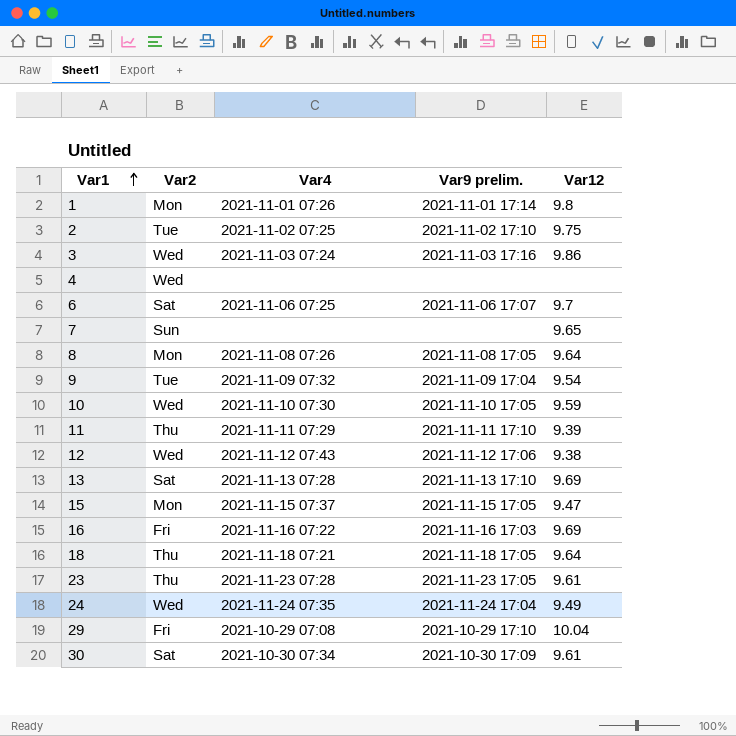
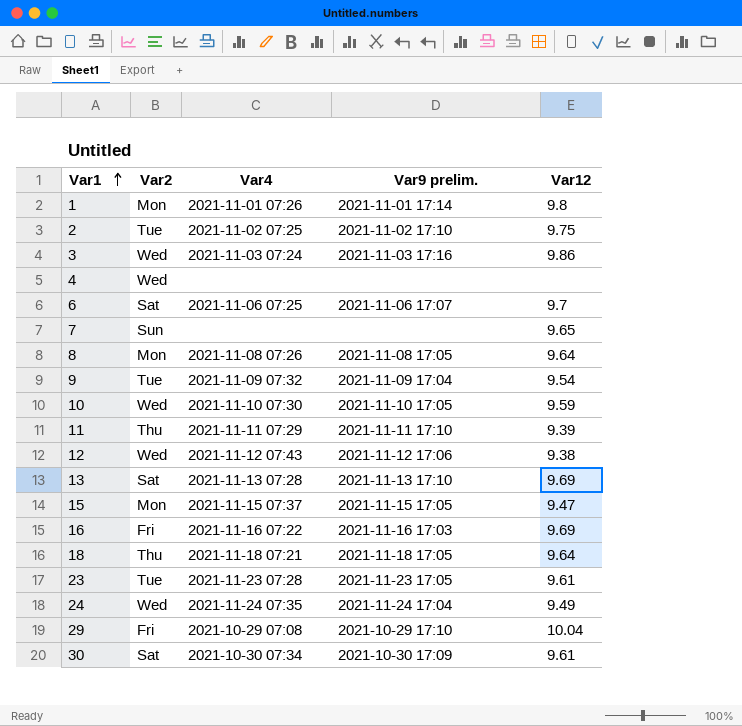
23 | Var2: Thu -> Tue

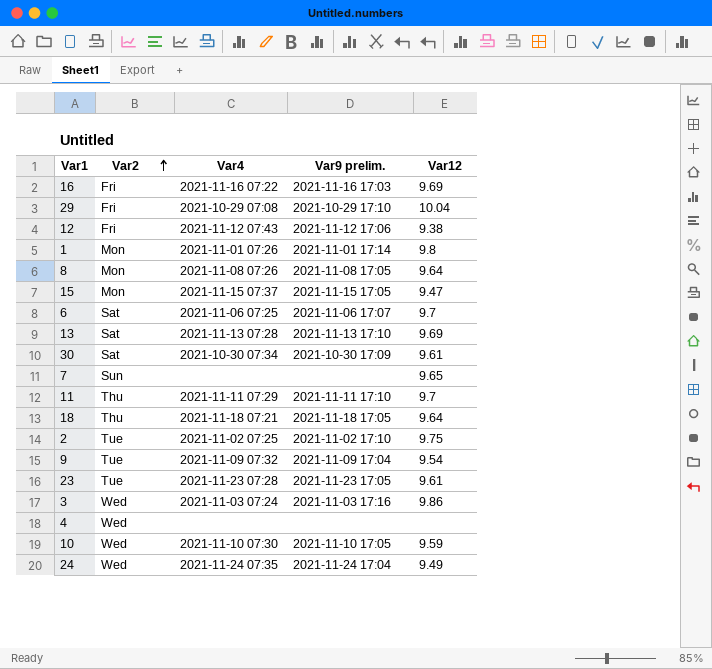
row order: Var1 ascending -> Var2 ascending
12 | Var2: Wed -> Fri
11 | Var12: 9.39 -> 9.7

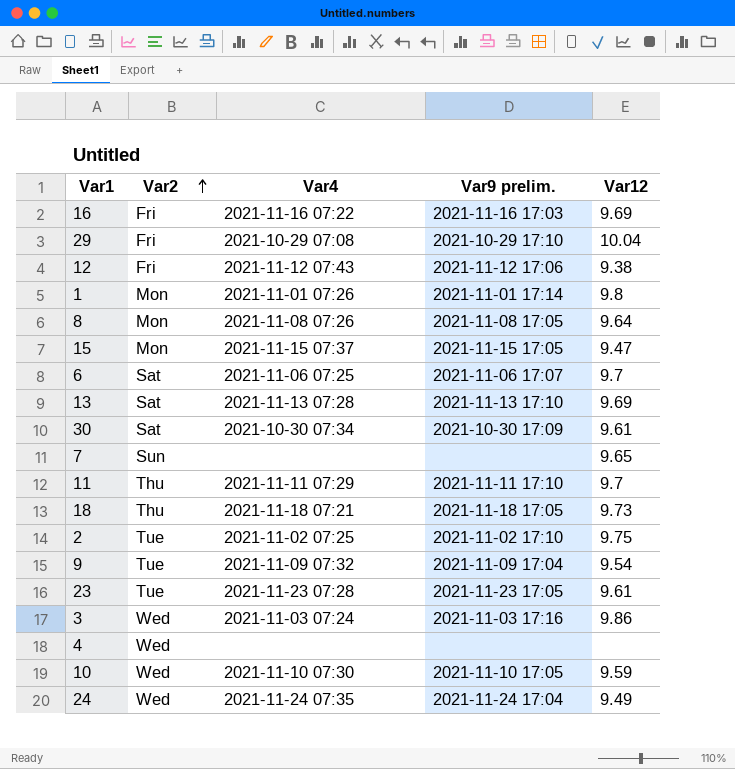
18 | Var12: 9.64 -> 9.73

